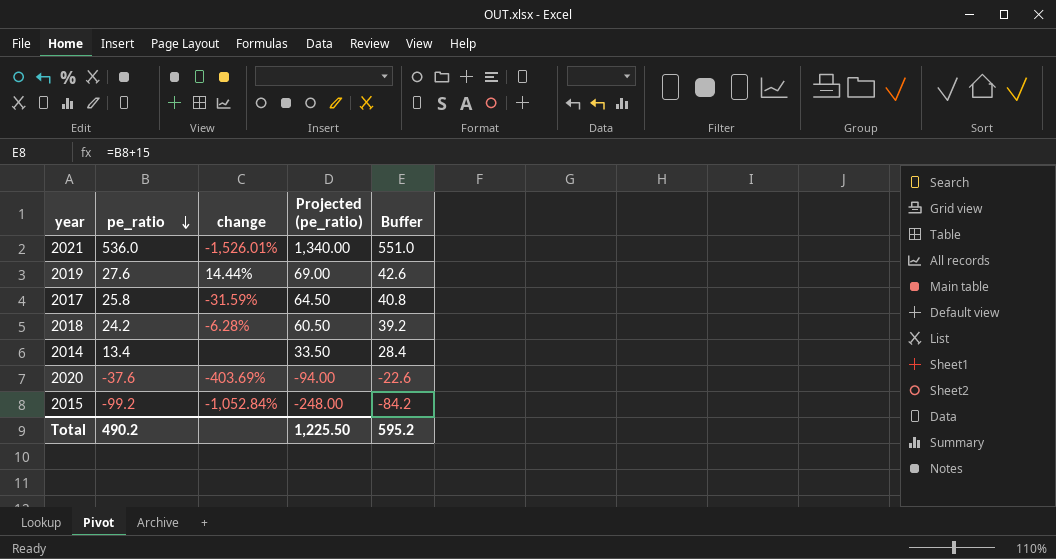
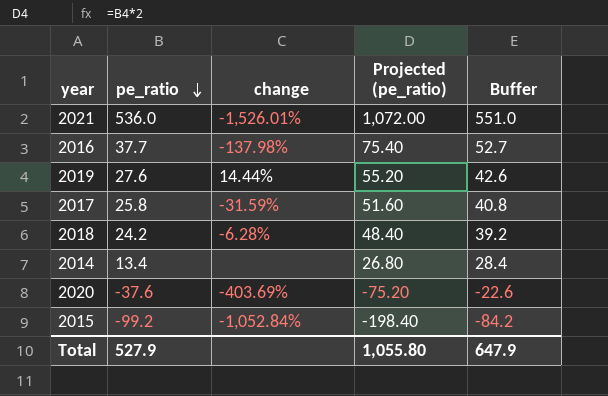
column Projected (pe_ratio) | formula: [pe_ratio] * 2.5 -> [pe_ratio] * 2
row 2016: none -> 37.7 | -137.98% | 75.40 | 52.7
Total | pe_ratio: 490.2 -> 527.9
Total | Projected (pe_ratio): 1,225.50 -> 1,055.80
Total | Buffer: 595.2 -> 647.9

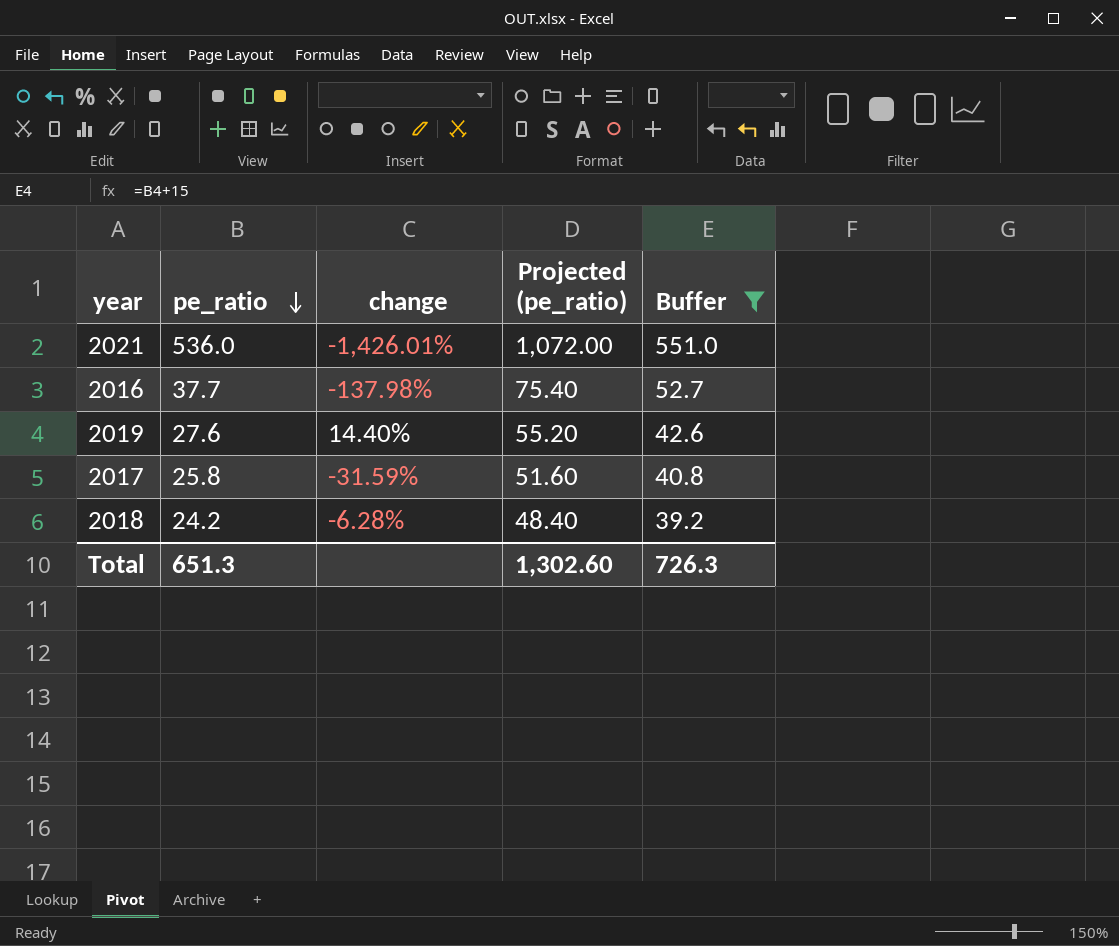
filter: none -> Buffer >= 39.2
2021 | change: -1,526.01% -> -1,426.01%
2019 | change: 14.44% -> 14.40%
Total | pe_ratio: 527.9 -> 651.3
Total | Projected (pe_ratio): 1,055.80 -> 1,302.60
Total | Buffer: 647.9 -> 726.3

